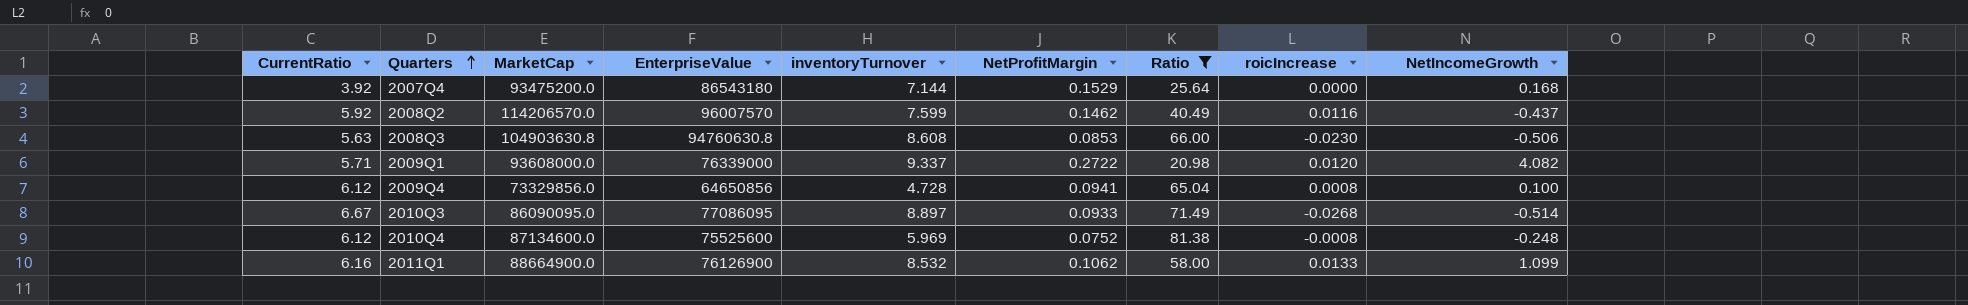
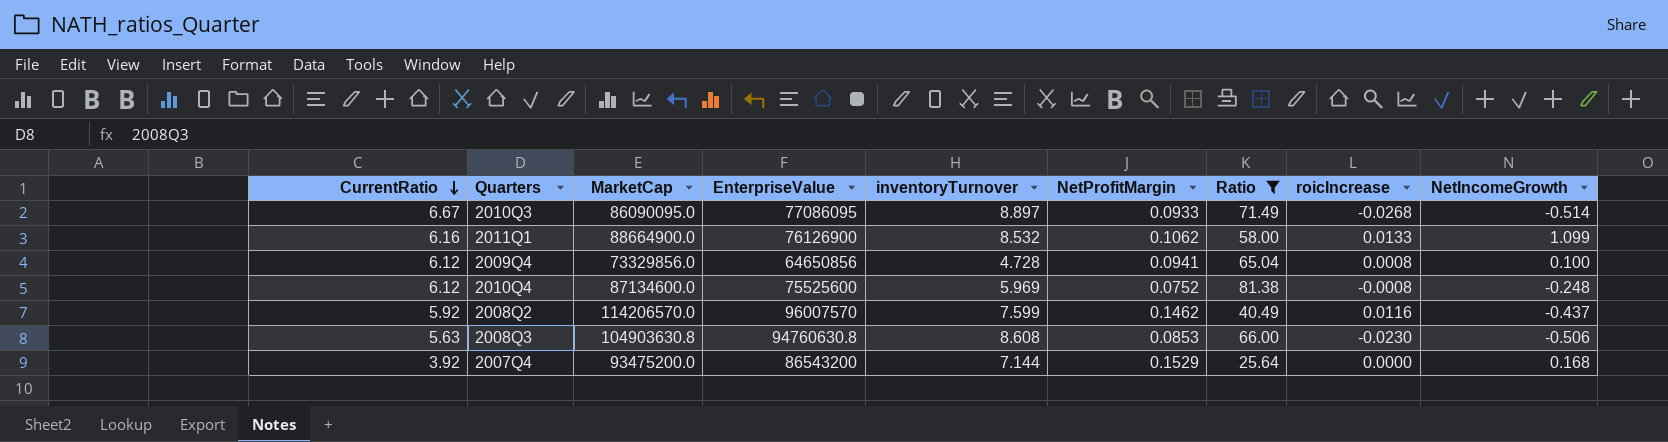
row order: Quarters ascending -> CurrentRatio descending
row 2009Q1: 5.71 | 93608000.0 | 76339000 | 9.337 | 0.2722 | 20.98 | 0.0120 | 4.082 -> none
2007Q4 | EnterpriseValue: 86543180 -> 86543200

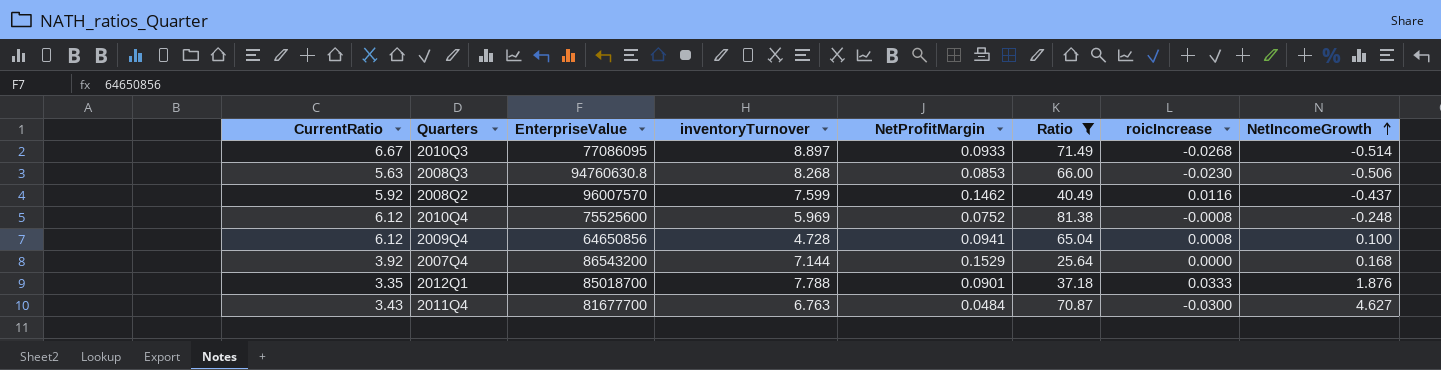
row order: CurrentRatio descending -> NetIncomeGrowth ascending
column MarketCap | position: 3 -> none
row 2011Q1: 6.16 | 88664900.0 | 76126900 | 8.532 | 0.1062 | 58.00 | 0.0133 | 1.099 -> none
2008Q3 | inventoryTurnover: 8.608 -> 8.268
row 2012Q1: none -> 3.35 | 85018700 | 7.788 | 0.0901 | 37.18 | 0.0333 | 1.876
row 2011Q4: none -> 3.43 | 81677700 | 6.763 | 0.0484 | 70.87 | -0.0300 | 4.627

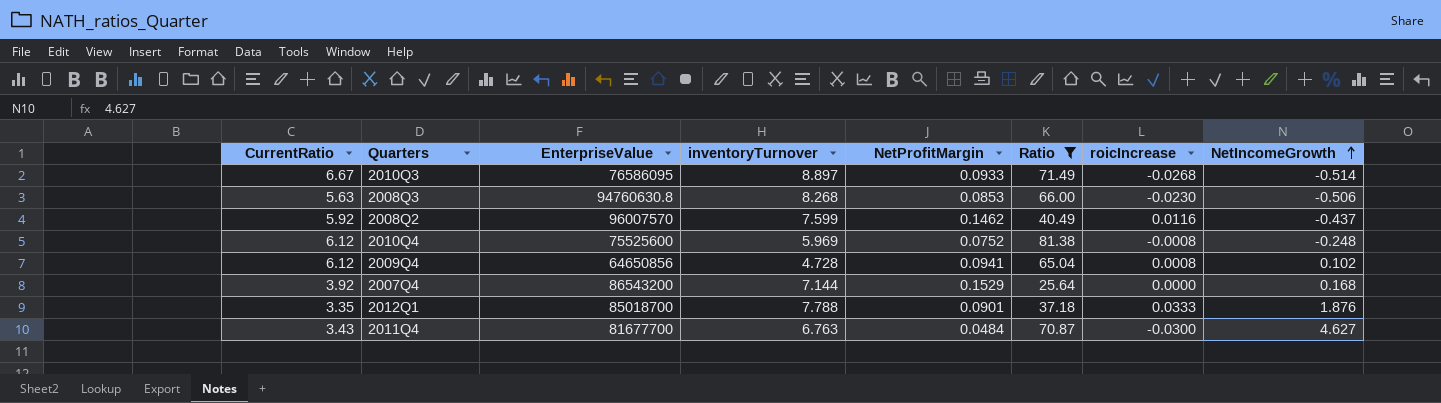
2010Q3 | EnterpriseValue: 77086095 -> 76586095
2009Q4 | NetIncomeGrowth: 0.100 -> 0.102

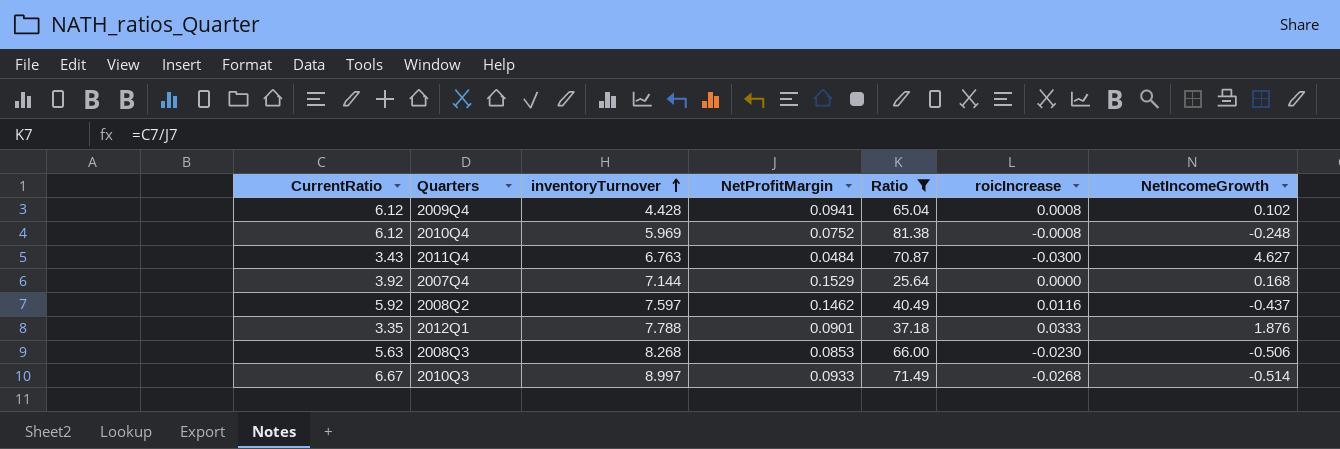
row order: NetIncomeGrowth ascending -> inventoryTurnover ascending
column EnterpriseValue | position: 3 -> none
2009Q4 | inventoryTurnover: 4.728 -> 4.428
2008Q2 | inventoryTurnover: 7.599 -> 7.597
2010Q3 | inventoryTurnover: 8.897 -> 8.997

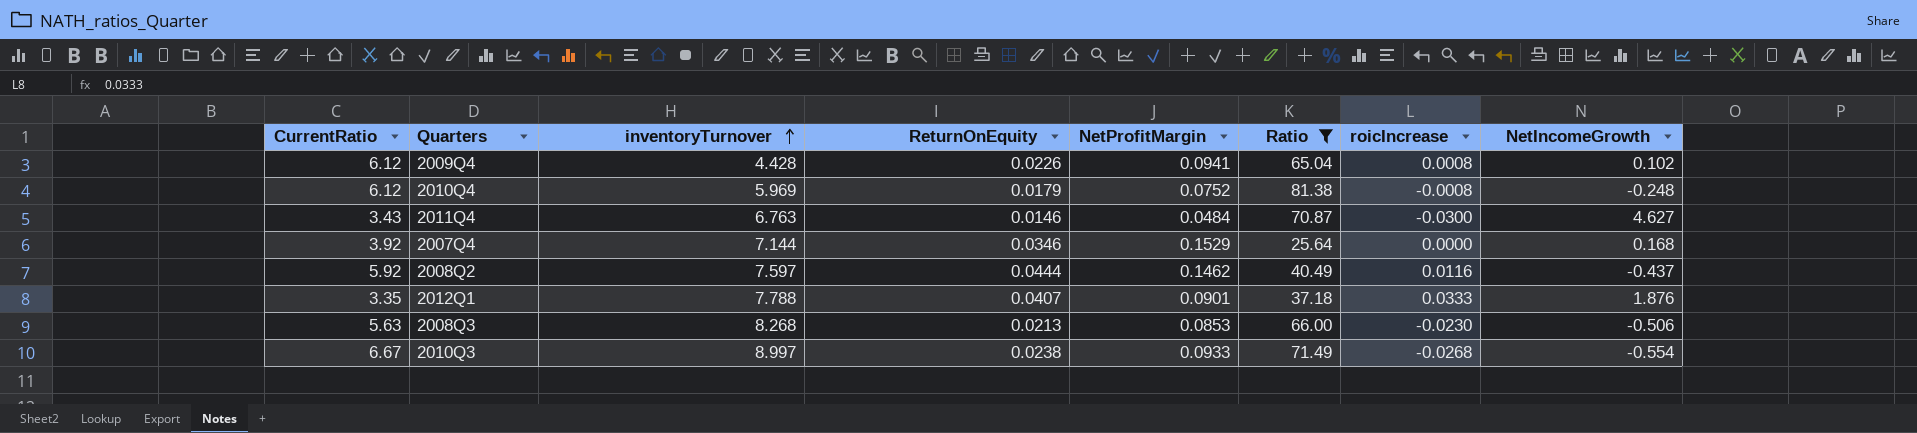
column ReturnOnEquity | position: none -> 4
2010Q3 | NetIncomeGrowth: -0.514 -> -0.554

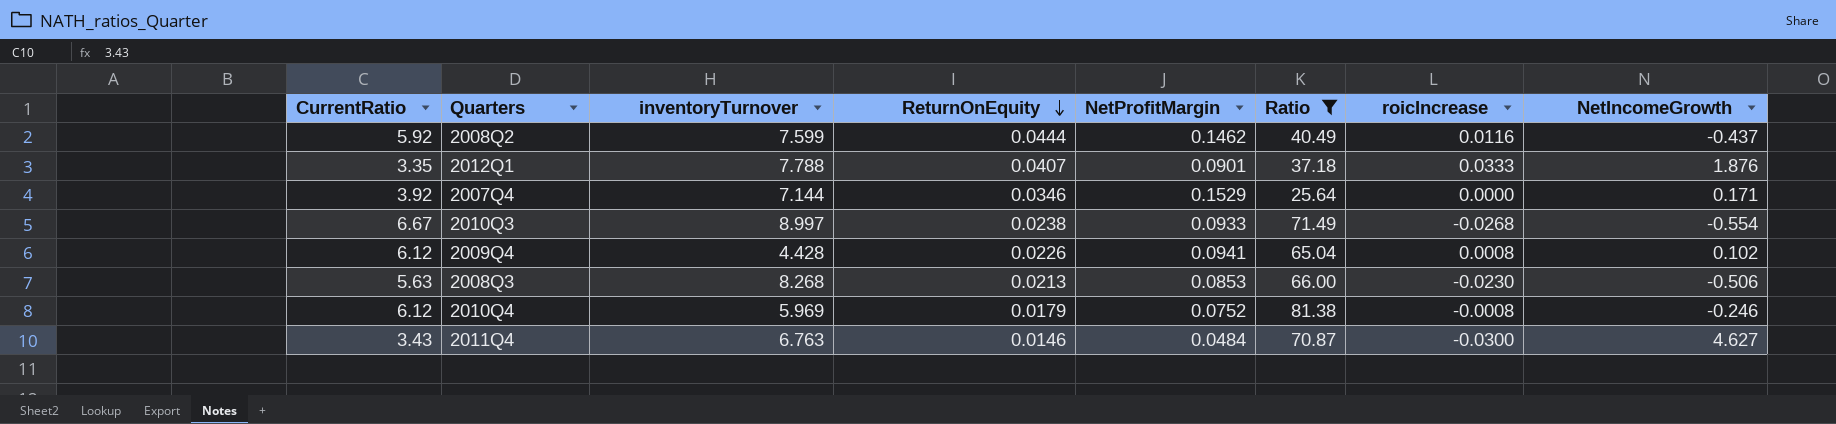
row order: inventoryTurnover ascending -> ReturnOnEquity descending
2008Q2 | inventoryTurnover: 7.597 -> 7.599
2007Q4 | NetIncomeGrowth: 0.168 -> 0.171
2010Q4 | NetIncomeGrowth: -0.248 -> -0.246

